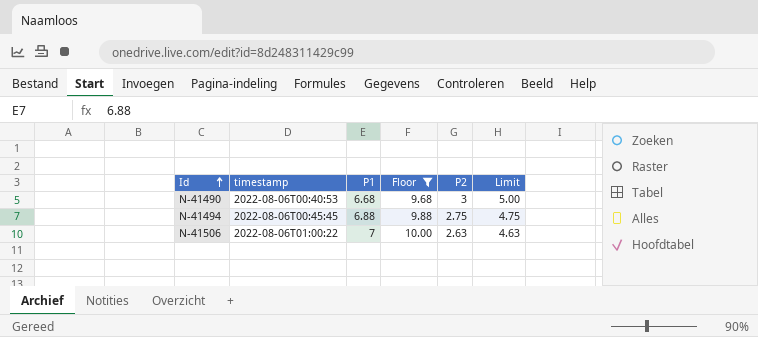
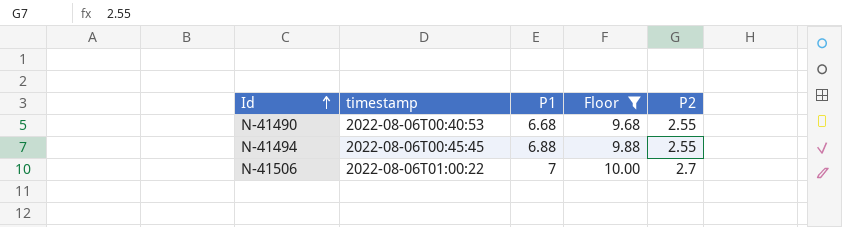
column Limit | formula: [P2] + 2 -> none
N-41490 | P2: 3 -> 2.55
N-41494 | P2: 2.75 -> 2.55
N-41506 | P2: 2.63 -> 2.7

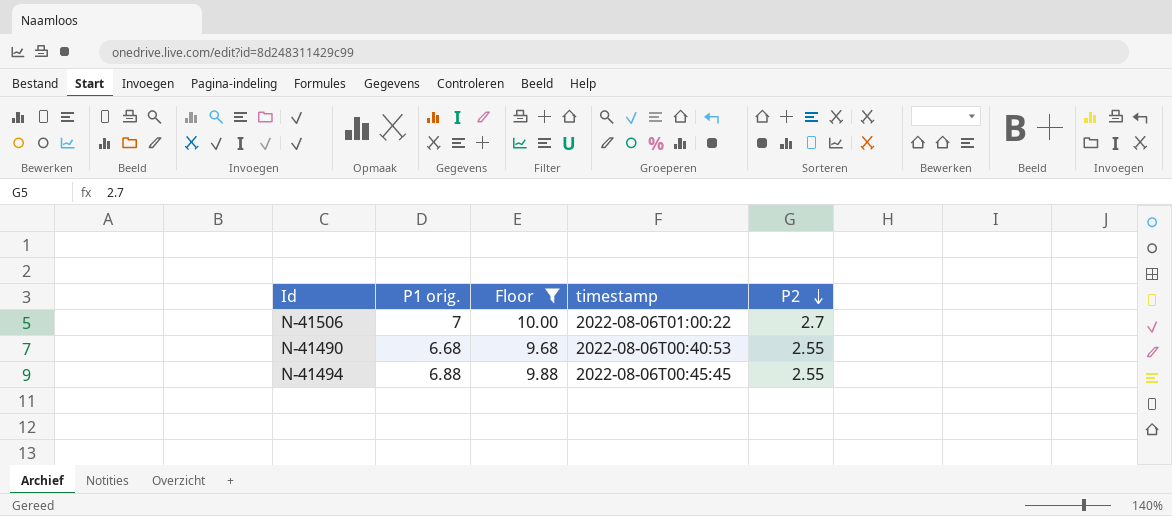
row order: Id ascending -> P2 descending
column name: P1 -> P1 orig.
column timestamp | position: 2 -> 4

